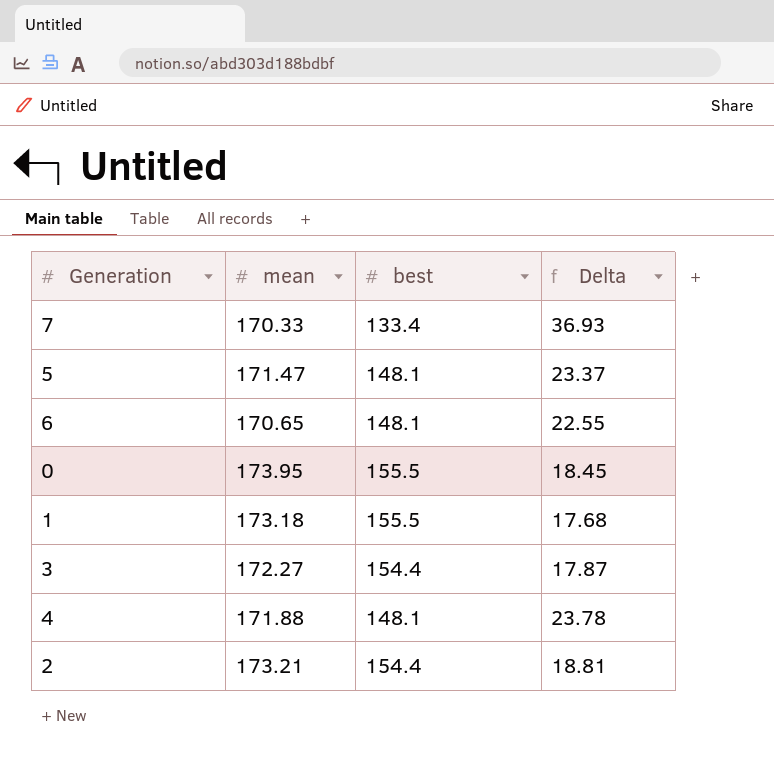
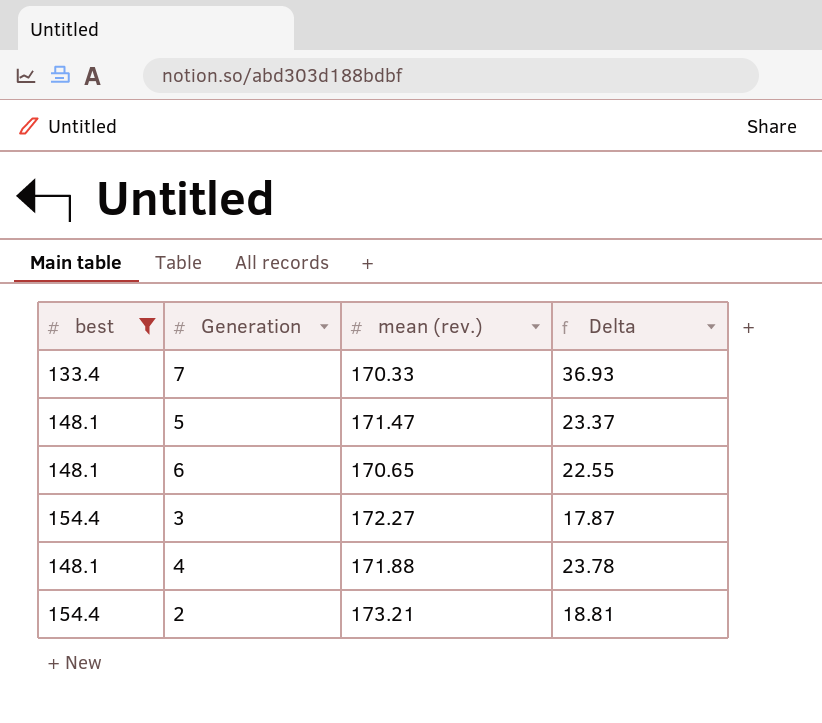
filter: none -> best != 155.5
column best | position: 3 -> 1
column name: mean -> mean (rev.)

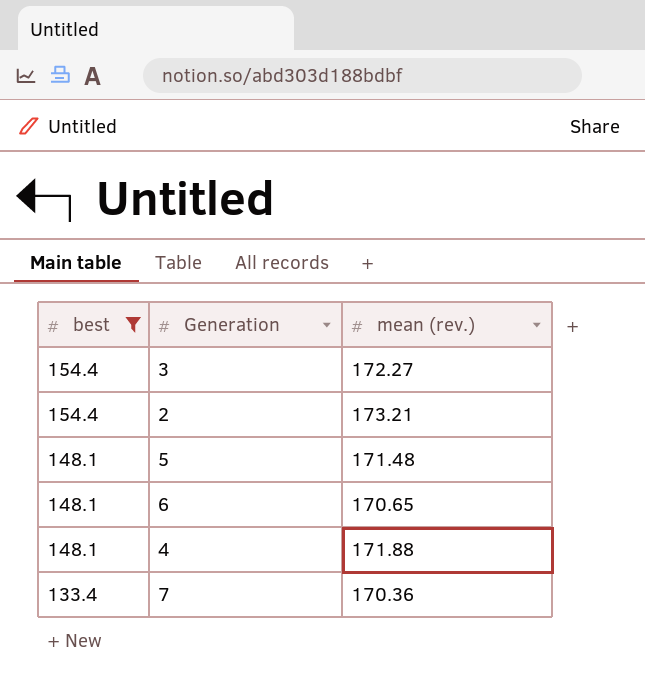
row order: none -> best descending
column Delta | formula: [mean (rev.)] - [best] -> none
5 | mean (rev.): 171.47 -> 171.48
7 | mean (rev.): 170.33 -> 170.36

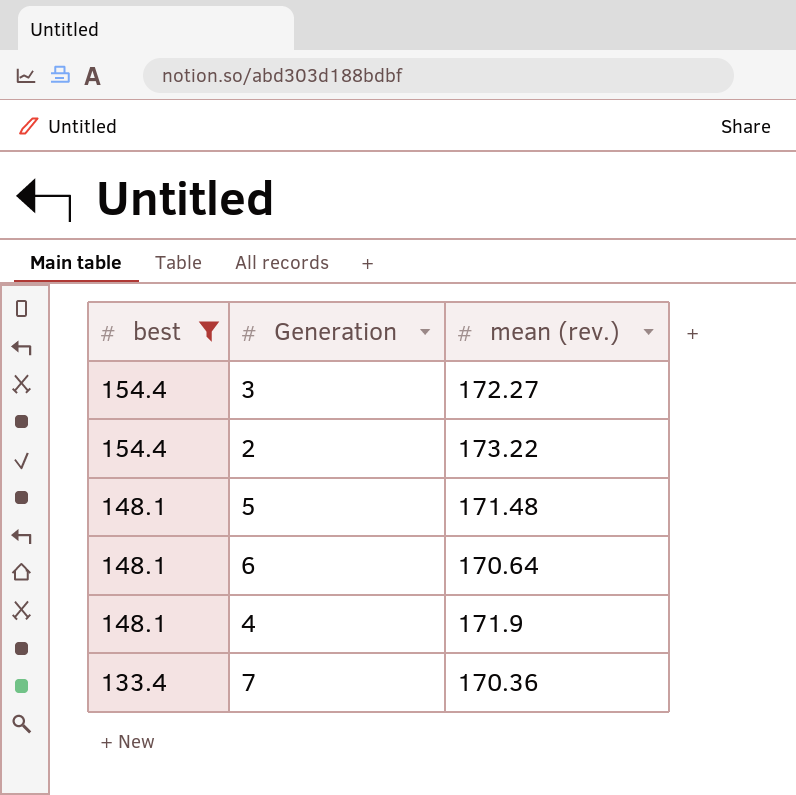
2 | mean (rev.): 173.21 -> 173.22
6 | mean (rev.): 170.65 -> 170.64
4 | mean (rev.): 171.88 -> 171.9

